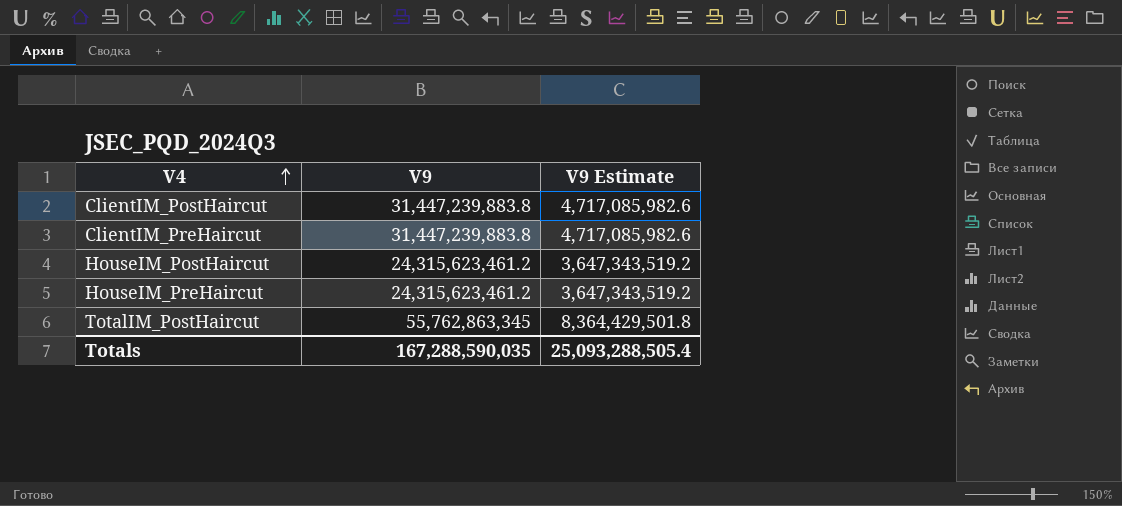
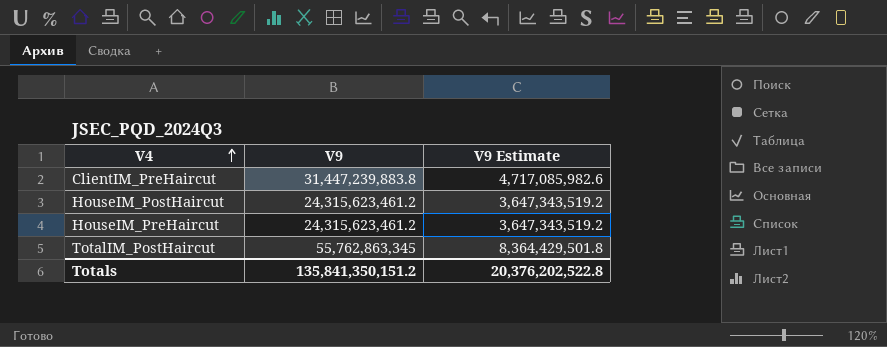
row ClientIM_PostHaircut: 31,447,239,883.8 | 4,717,085,982.6 -> none
Totals | V9: 167,288,590,035 -> 135,841,350,151.2
Totals | V9 Estimate: 25,093,288,505.4 -> 20,376,202,522.8

